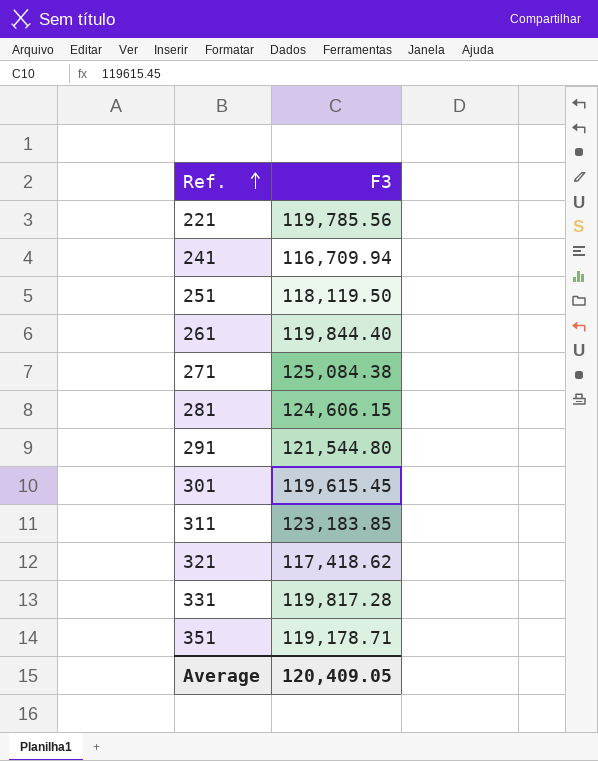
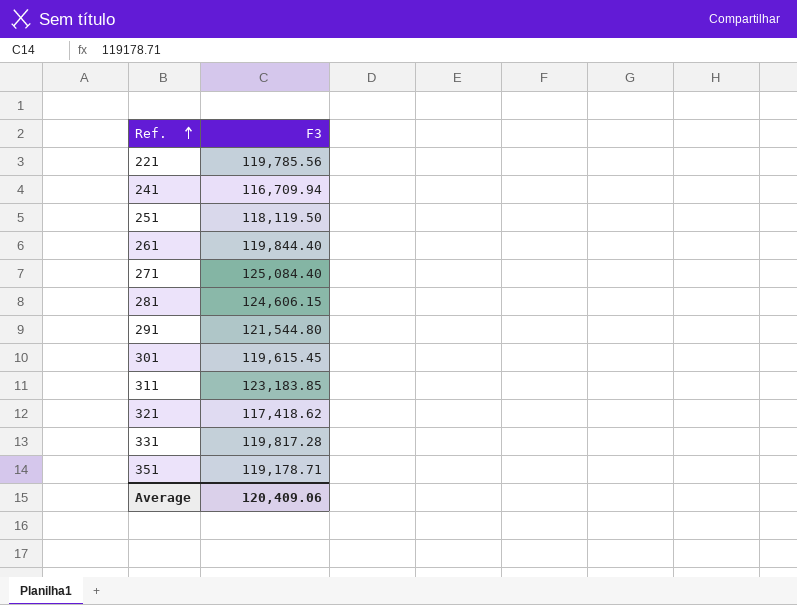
271 | F3: 125,084.38 -> 125,084.40
Average | F3: 120,409.05 -> 120,409.06

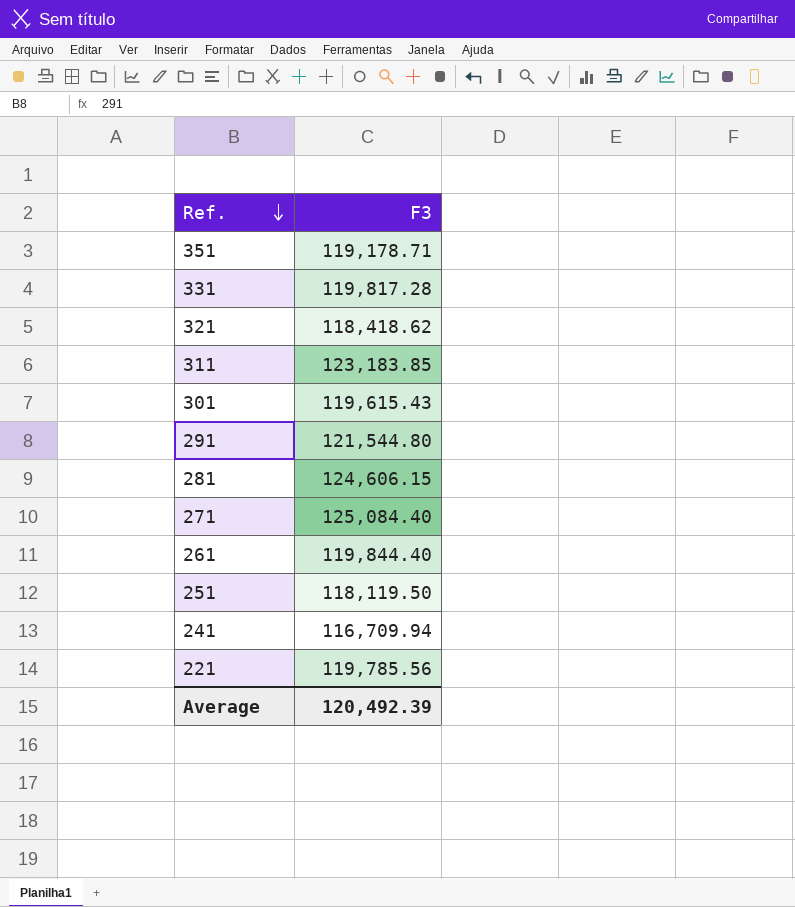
row order: Ref. ascending -> Ref. descending
321 | F3: 117,418.62 -> 118,418.62
301 | F3: 119,615.45 -> 119,615.43
Average | F3: 120,409.06 -> 120,492.39

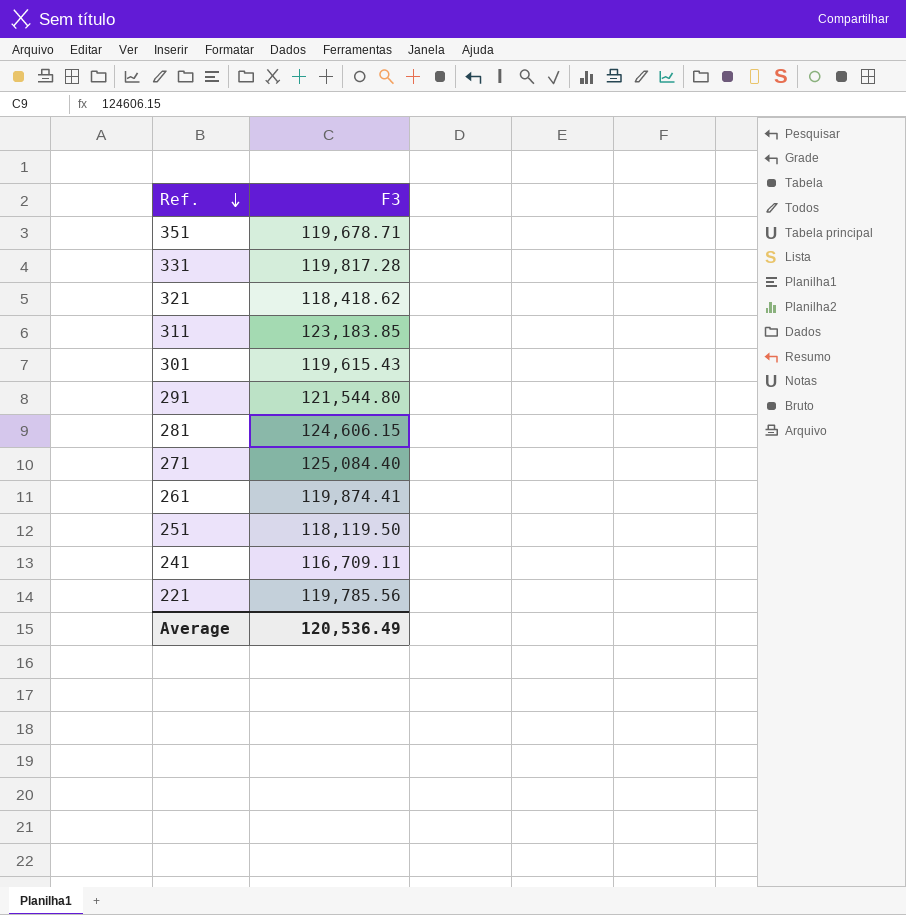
351 | F3: 119,178.71 -> 119,678.71
261 | F3: 119,844.40 -> 119,874.41
241 | F3: 116,709.94 -> 116,709.11
Average | F3: 120,492.39 -> 120,536.49

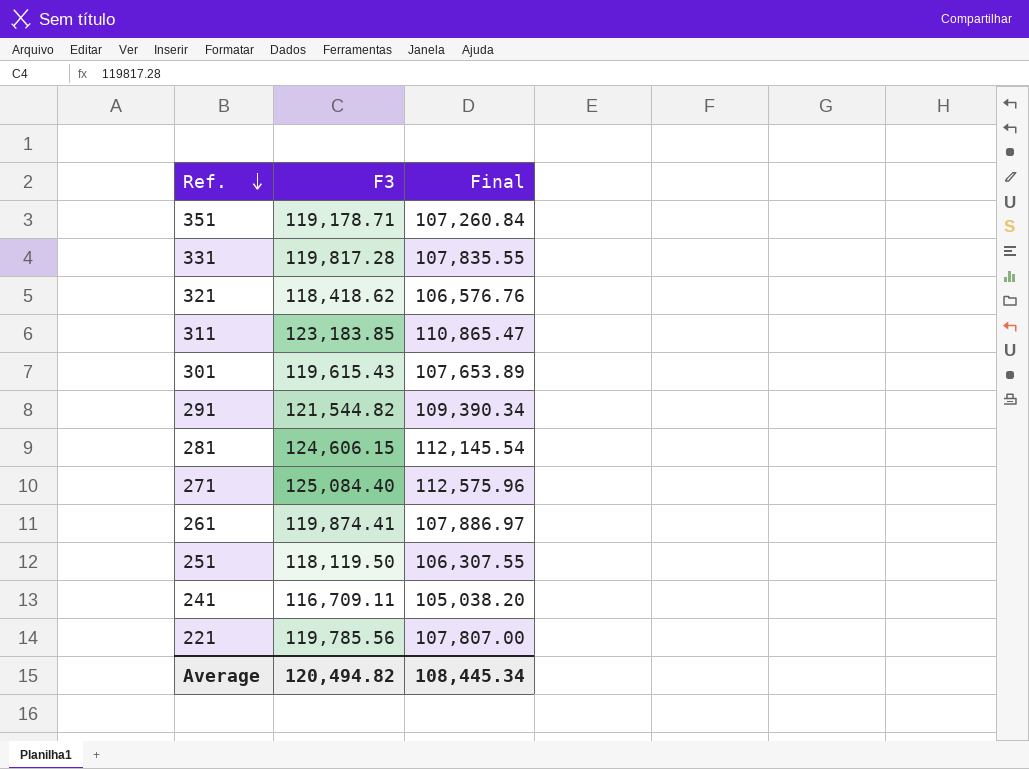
column Final | formula: none -> [F3] * 0.9
351 | F3: 119,678.71 -> 119,178.71
291 | F3: 121,544.80 -> 121,544.82
Average | F3: 120,536.49 -> 120,494.82

